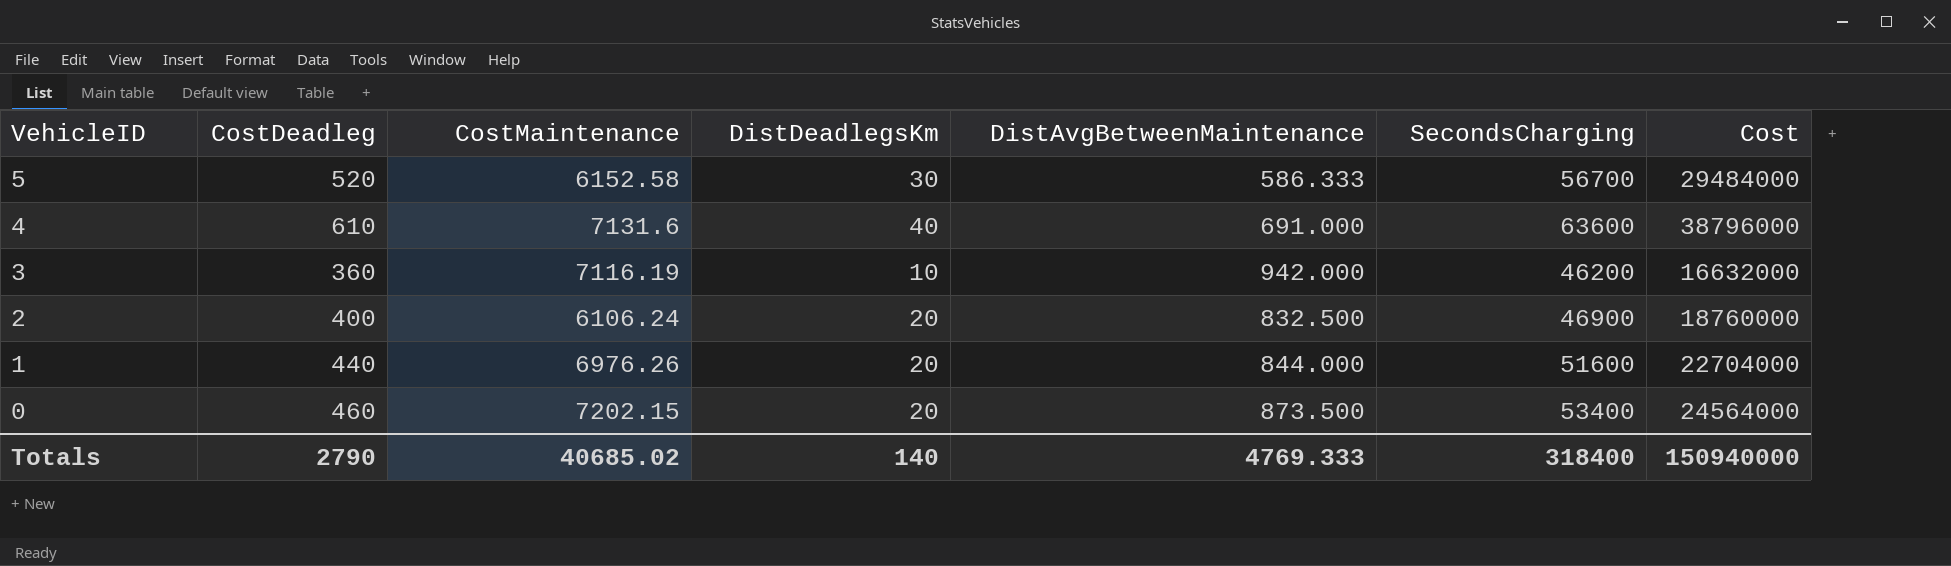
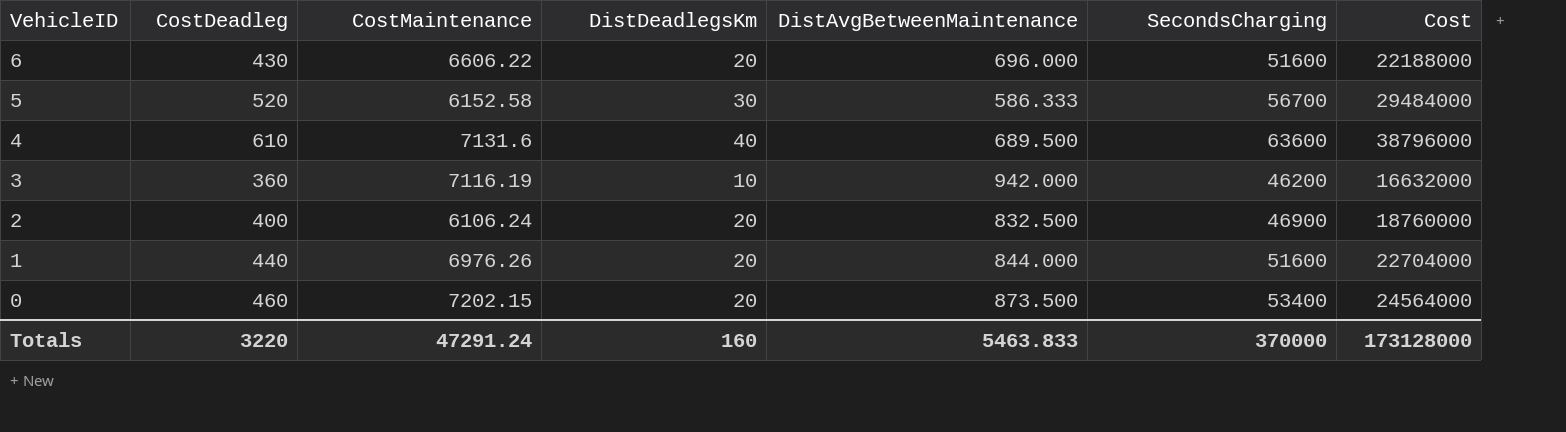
row 6: none -> 430 | 6606.22 | 20 | 696.000 | 51600 | 22188000
4 | DistAvgBetweenMaintenance: 691.000 -> 689.500
Totals | CostDeadleg: 2790 -> 3220
Totals | CostMaintenance: 40685.02 -> 47291.24
Totals | DistDeadlegsKm: 140 -> 160
Totals | DistAvgBetweenMaintenance: 4769.333 -> 5463.833
Totals | SecondsCharging: 318400 -> 370000
Totals | Cost: 150940000 -> 173128000

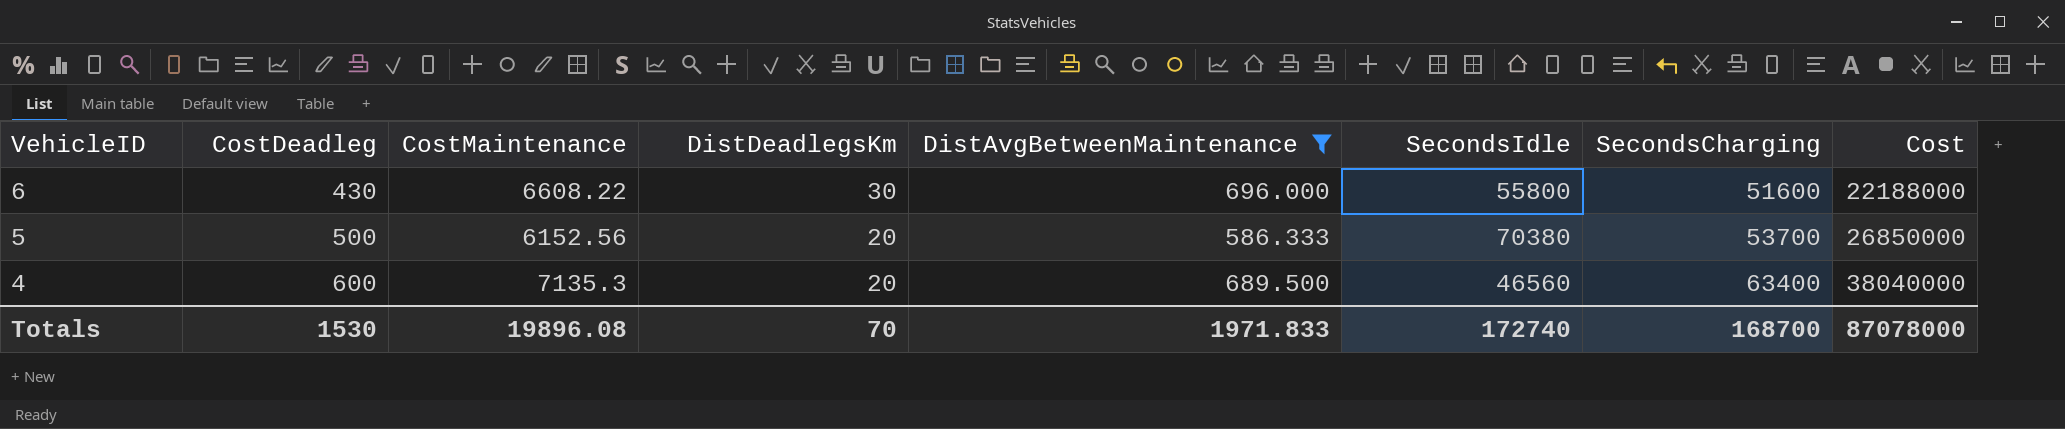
filter: none -> DistAvgBetweenMaintenance <= 696.000
column SecondsIdle | position: none -> 6
6 | CostMaintenance: 6606.22 -> 6608.22
6 | DistDeadlegsKm: 20 -> 30
5 | CostDeadleg: 520 -> 500
5 | CostMaintenance: 6152.58 -> 6152.56
5 | DistDeadlegsKm: 30 -> 20
5 | SecondsCharging: 56700 -> 53700
5 | Cost: 29484000 -> 26850000
4 | CostDeadleg: 610 -> 600
4 | CostMaintenance: 7131.6 -> 7135.3
4 | DistDeadlegsKm: 40 -> 20
4 | SecondsCharging: 63600 -> 63400
4 | Cost: 38796000 -> 38040000
Totals | CostDeadleg: 3220 -> 1530
Totals | CostMaintenance: 47291.24 -> 19896.08
Totals | DistDeadlegsKm: 160 -> 70
Totals | DistAvgBetweenMaintenance: 5463.833 -> 1971.833
Totals | SecondsCharging: 370000 -> 168700
Totals | Cost: 173128000 -> 87078000

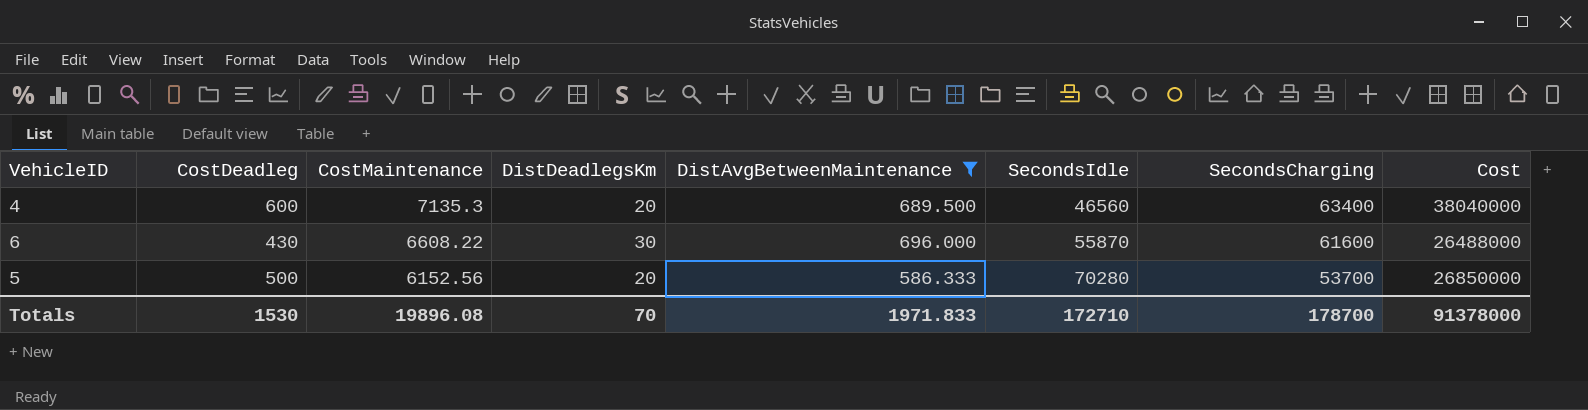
row order: VehicleID descending -> CostMaintenance descending
6 | SecondsIdle: 55800 -> 55870
6 | SecondsCharging: 51600 -> 61600
6 | Cost: 22188000 -> 26488000
5 | SecondsIdle: 70380 -> 70280
Totals | SecondsIdle: 172740 -> 172710
Totals | SecondsCharging: 168700 -> 178700
Totals | Cost: 87078000 -> 91378000

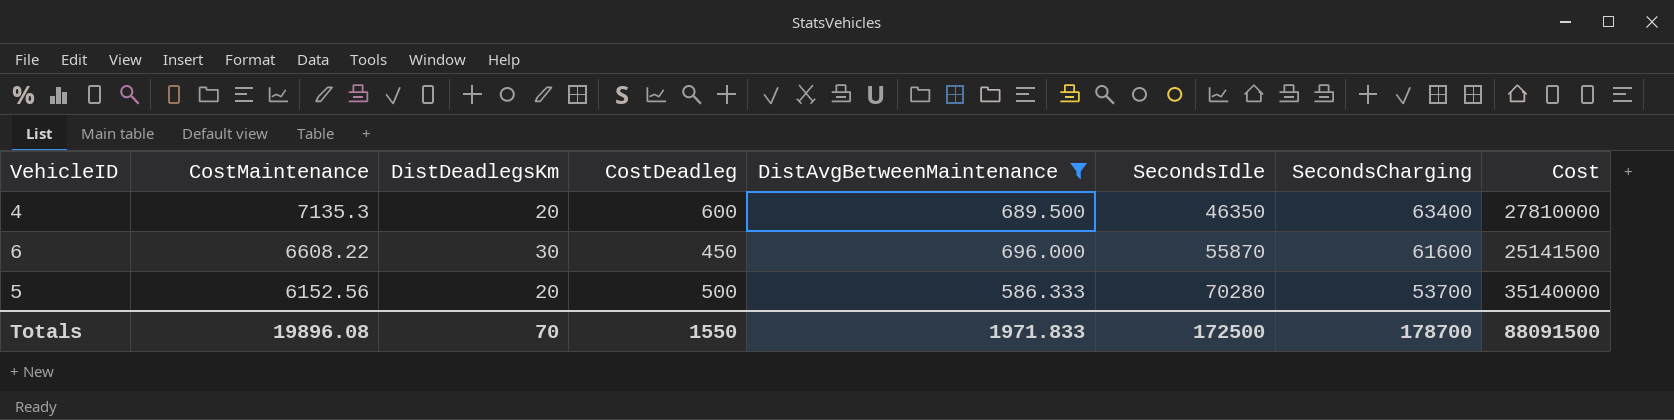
column CostDeadleg | position: 2 -> 4
column Cost | formula: [CostDeadleg] * [SecondsCharging] -> [CostDeadleg] * [SecondsIdle]
4 | SecondsIdle: 46560 -> 46350
6 | CostDeadleg: 430 -> 450
Totals | CostDeadleg: 1530 -> 1550
Totals | SecondsIdle: 172710 -> 172500
Totals | Cost: 91378000 -> 88091500

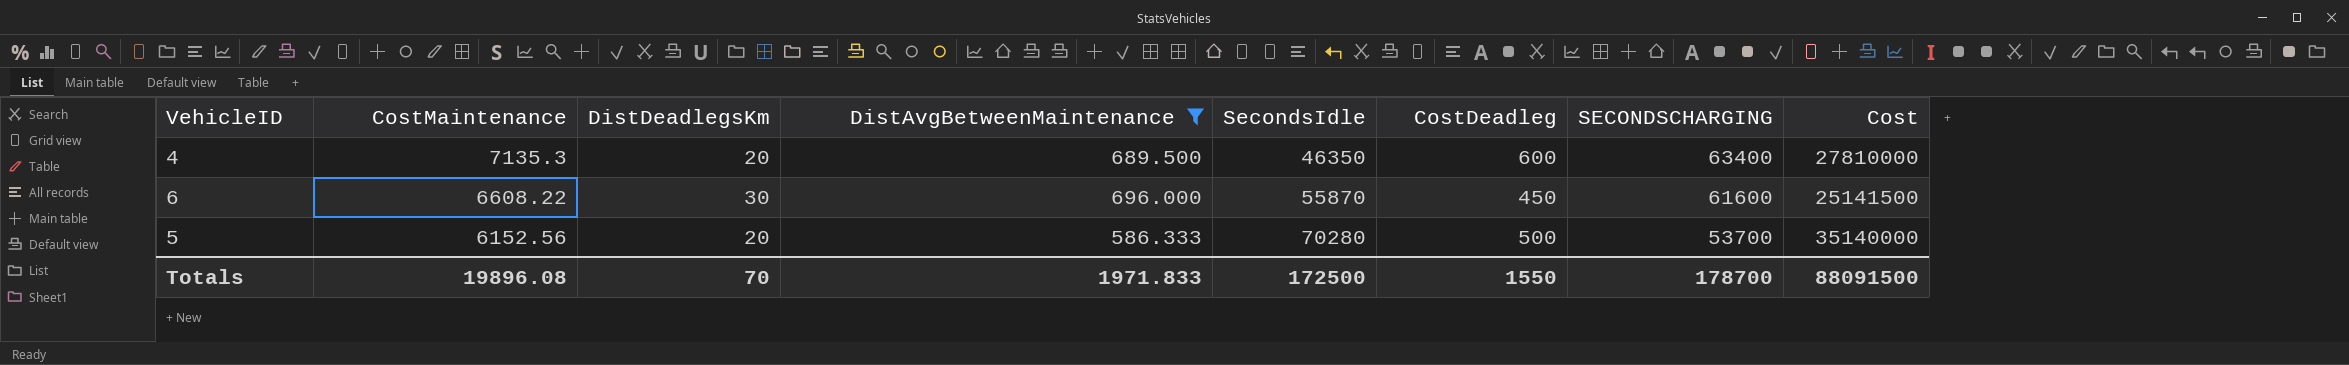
column CostDeadleg | position: 4 -> 6
column name: SecondsCharging -> SECONDSCHARGING

